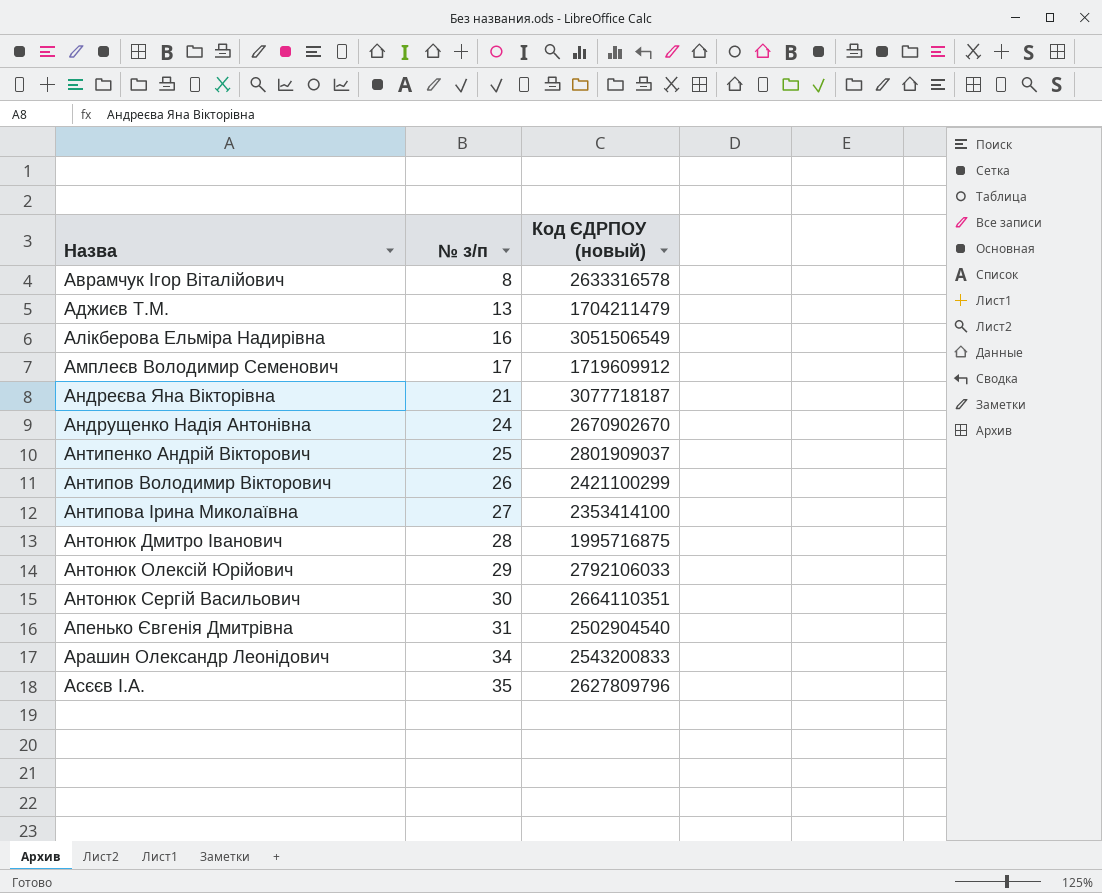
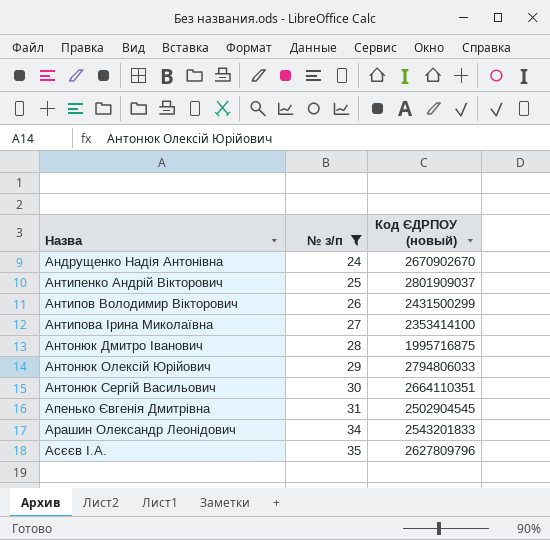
filter: none -> № з/п >= 24
Антипов Володимир Вікторович | Код ЄДРПОУ (новый): 2421100299 -> 2431500299
Антонюк Олексій Юрійович | Код ЄДРПОУ (новый): 2792106033 -> 2794806033
Апенько Євгенія Дмитрівна | Код ЄДРПОУ (новый): 2502904540 -> 2502904545
Арашин Олександр Леонідович | Код ЄДРПОУ (новый): 2543200833 -> 2543201833

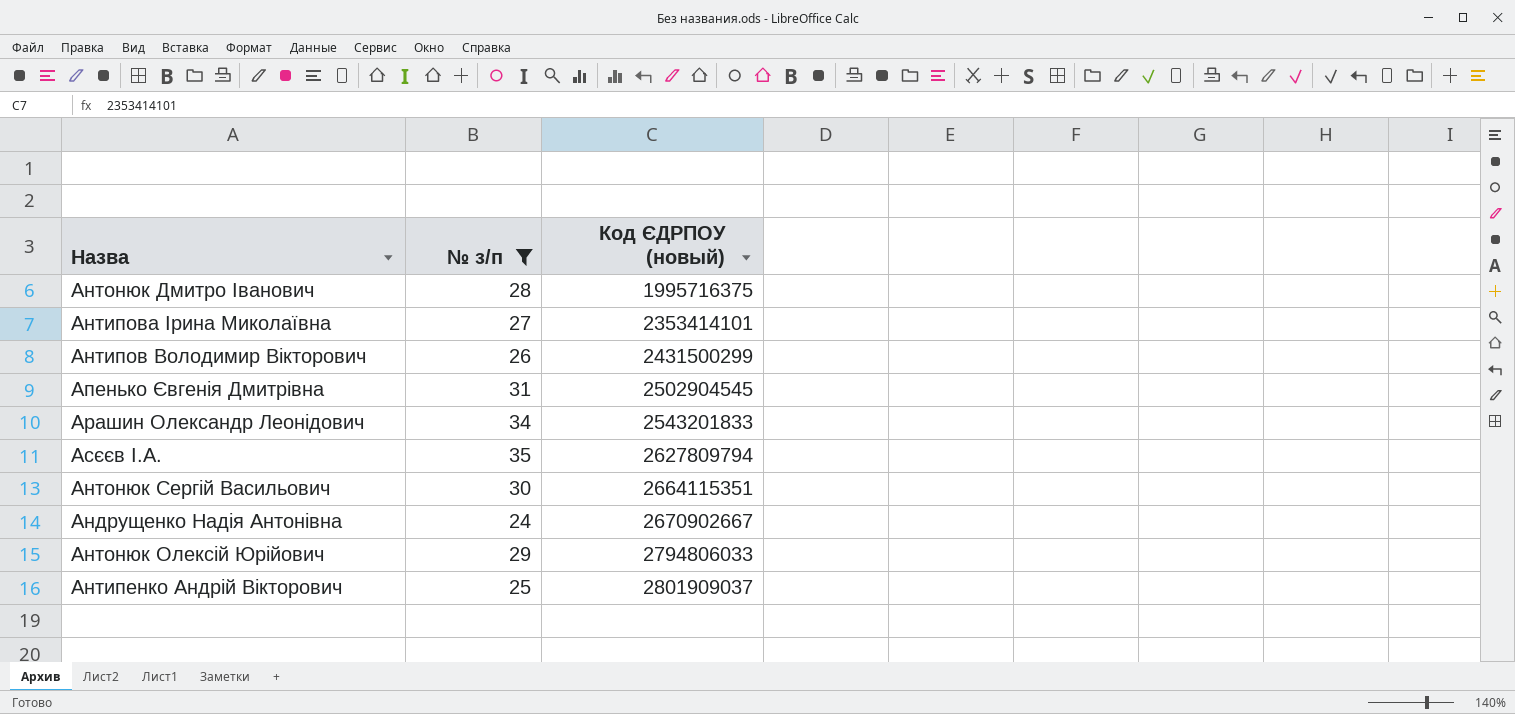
row order: Назва ascending -> Код ЄДРПОУ (новый) ascending
Антонюк Дмитро Іванович | Код ЄДРПОУ (новый): 1995716875 -> 1995716375
Антипова Ірина Миколаївна | Код ЄДРПОУ (новый): 2353414100 -> 2353414101
Асєєв І.А. | Код ЄДРПОУ (новый): 2627809796 -> 2627809794
Антонюк Сергій Васильович | Код ЄДРПОУ (новый): 2664110351 -> 2664115351
Андрущенко Надія Антонівна | Код ЄДРПОУ (новый): 2670902670 -> 2670902667

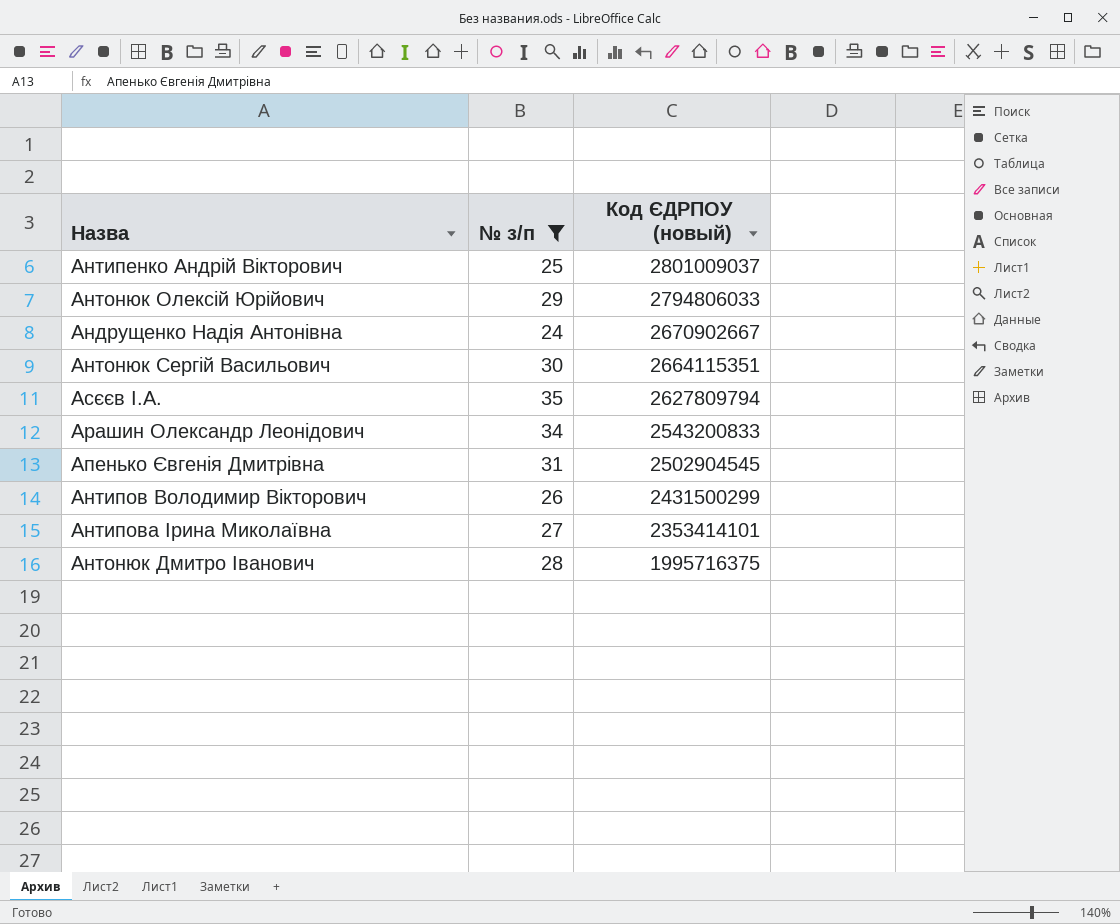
row order: Код ЄДРПОУ (новый) ascending -> Код ЄДРПОУ (новый) descending
Антипенко Андрій Вікторович | Код ЄДРПОУ (новый): 2801909037 -> 2801009037
Арашин Олександр Леонідович | Код ЄДРПОУ (новый): 2543201833 -> 2543200833

